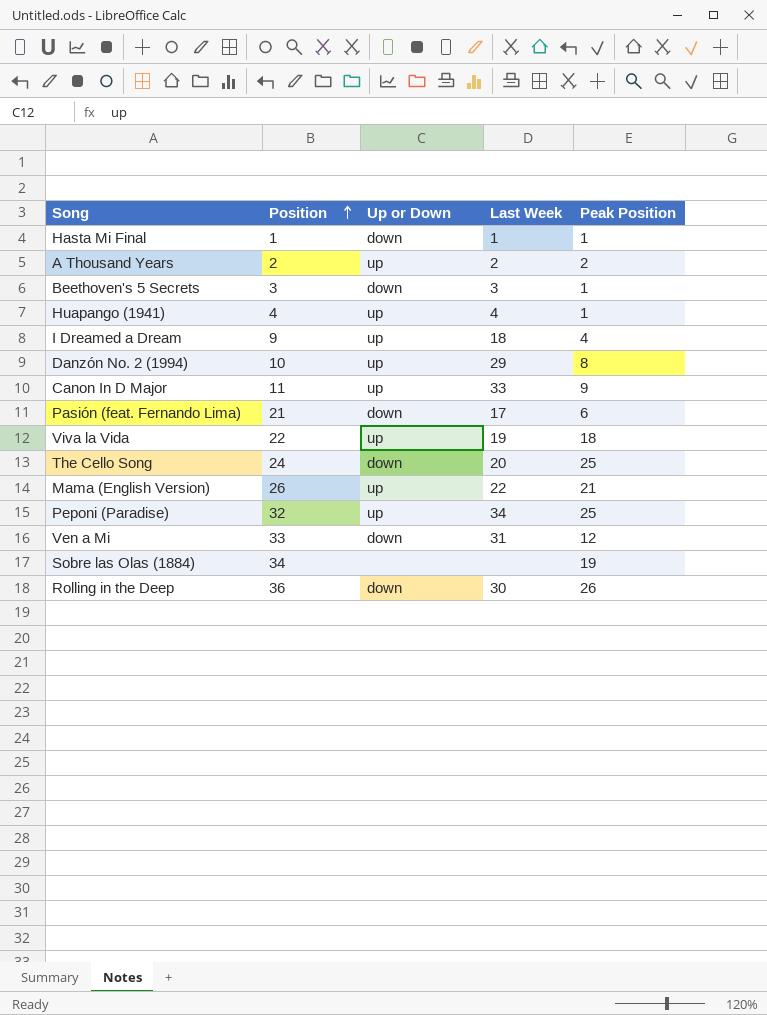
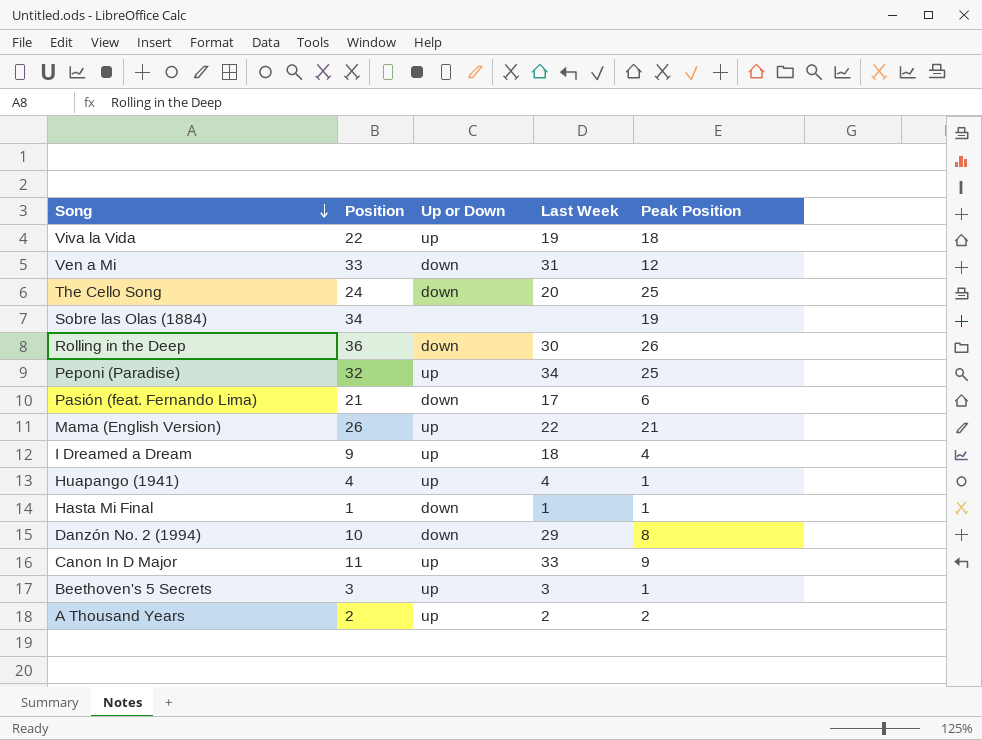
row order: Position ascending -> Song descending
Danzón No. 2 (1994) | Up or Down: up -> down
Beethoven's 5 Secrets | Up or Down: down -> up

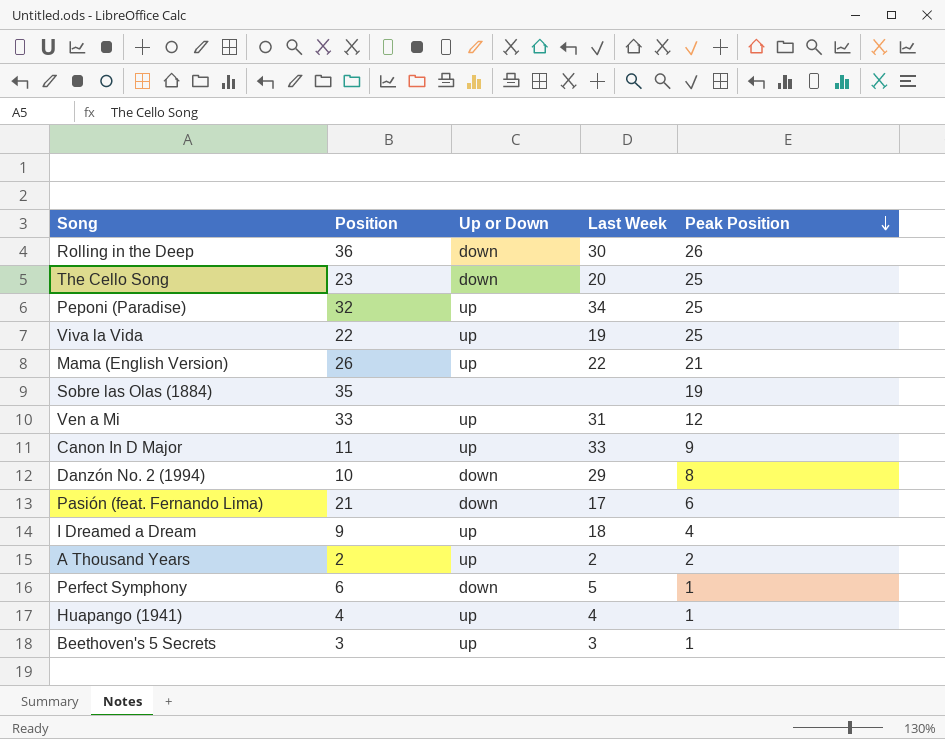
row order: Song descending -> Peak Position descending
row Hasta Mi Final: 1 | down | 1 | 1 -> none
The Cello Song | Position: 24 -> 23
Viva la Vida | Peak Position: 18 -> 25
Sobre las Olas (1884) | Position: 34 -> 35
Ven a Mi | Up or Down: down -> up
row Perfect Symphony: none -> 6 | down | 5 | 1

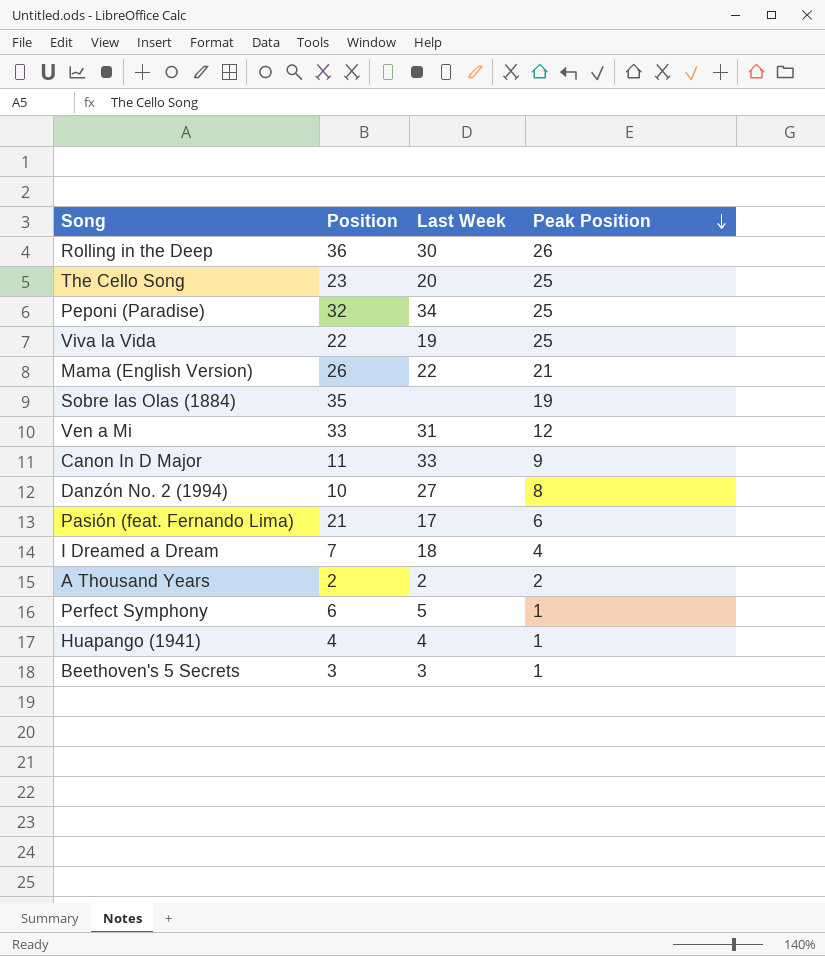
column Up or Down | position: 3 -> none
Danzón No. 2 (1994) | Last Week: 29 -> 27
I Dreamed a Dream | Position: 9 -> 7

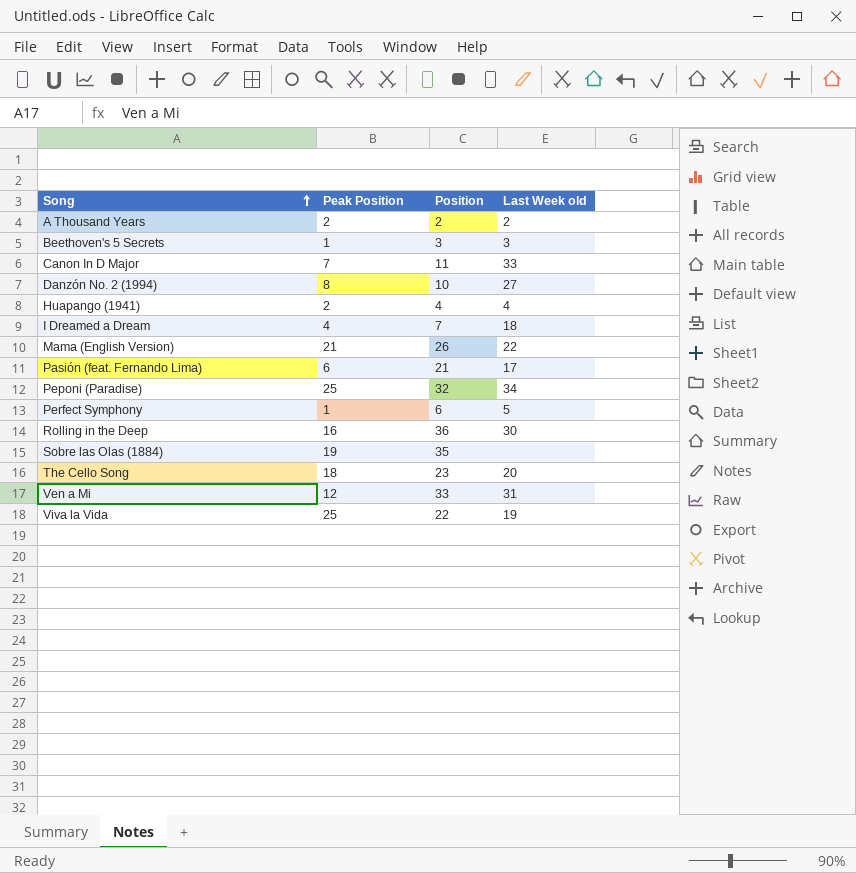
row order: Peak Position descending -> Song ascending
column Peak Position | position: 4 -> 2
column name: Last Week -> Last Week old
Canon In D Major | Peak Position: 9 -> 7
Huapango (1941) | Peak Position: 1 -> 2
Rolling in the Deep | Peak Position: 26 -> 16
The Cello Song | Peak Position: 25 -> 18

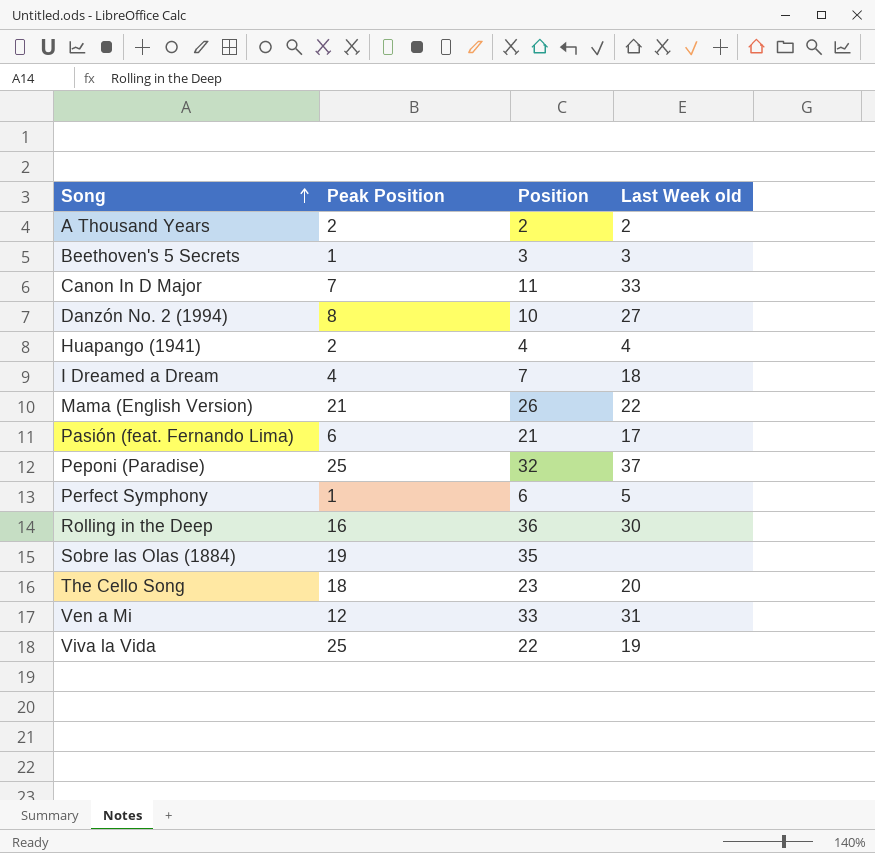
Peponi (Paradise) | Last Week old: 34 -> 37

